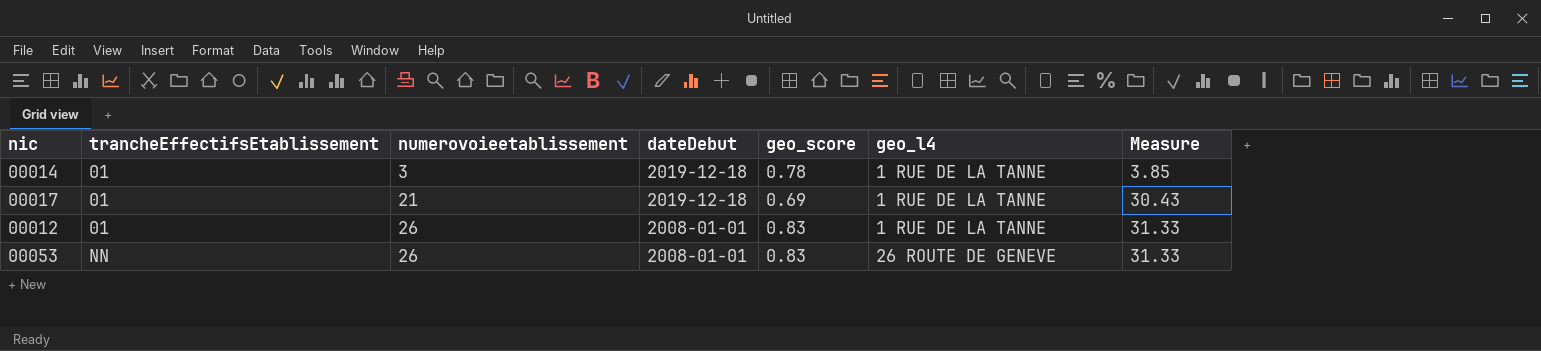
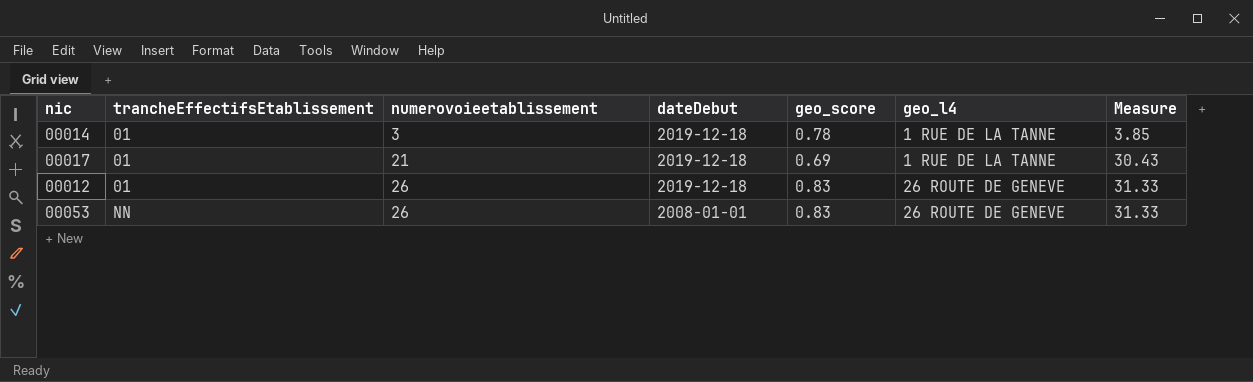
00012 | dateDebut: 2008-01-01 -> 2019-12-18
00012 | geo_l4: 1 RUE DE LA TANNE -> 26 ROUTE DE GENEVE

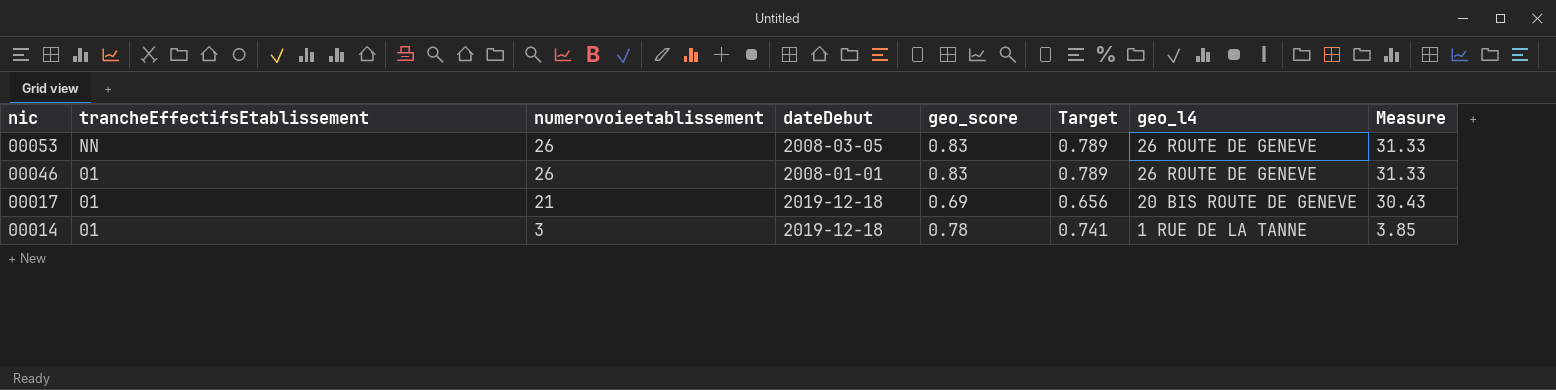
row order: trancheEffectifsEtablissement ascending -> nic descending
column Target | formula: none -> [geo_score] * 0.95
row 00012: 01 | 26 | 2019-12-18 | 0.83 | 26 ROUTE DE GENEVE | 31.33 -> none
00053 | dateDebut: 2008-01-01 -> 2008-03-05
row 00046: none -> 01 | 26 | 2008-01-01 | 0.83 | 0.789 | 26 ROUTE DE GENEVE | 31.33
00017 | geo_l4: 1 RUE DE LA TANNE -> 20 BIS ROUTE DE GENEVE

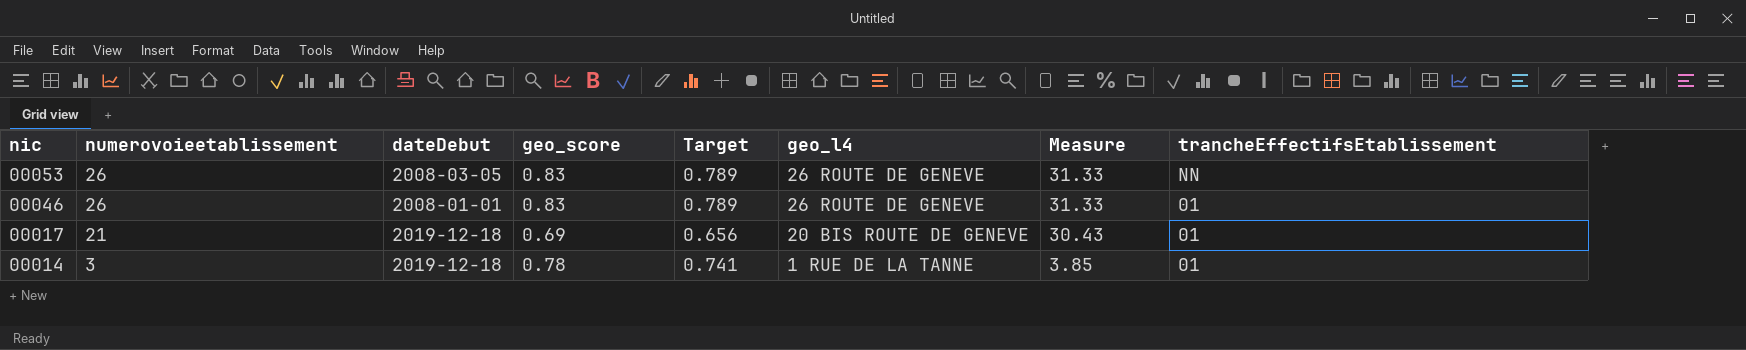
column trancheEffectifsEtablissement | position: 2 -> 8

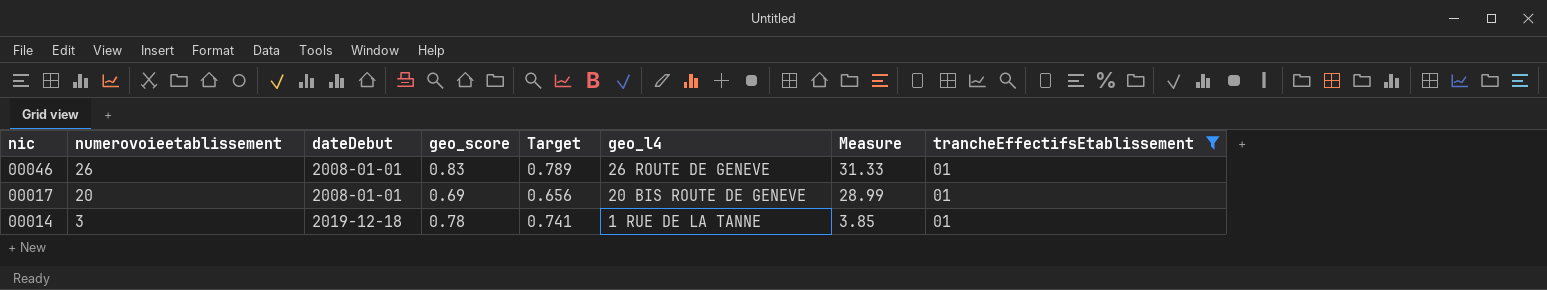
filter: none -> trancheEffectifsEtablissement = 01
00017 | numerovoieetablissement: 21 -> 20
00017 | dateDebut: 2019-12-18 -> 2008-01-01
00017 | Measure: 30.43 -> 28.99

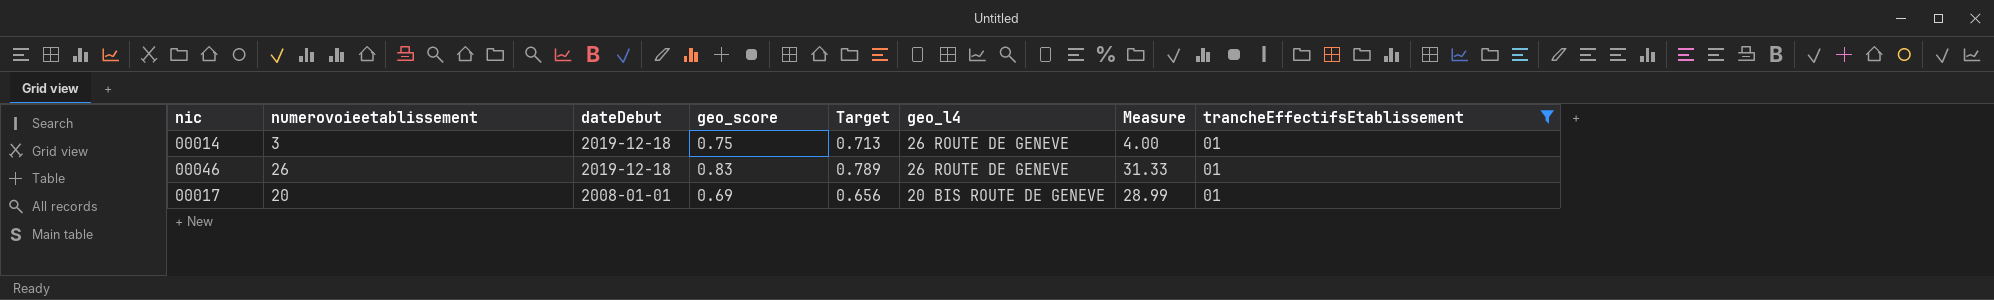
row order: nic descending -> dateDebut descending
00014 | geo_score: 0.78 -> 0.75
00014 | Target: 0.741 -> 0.713
00014 | geo_l4: 1 RUE DE LA TANNE -> 26 ROUTE DE GENEVE
00014 | Measure: 3.85 -> 4.00
00046 | dateDebut: 2008-01-01 -> 2019-12-18

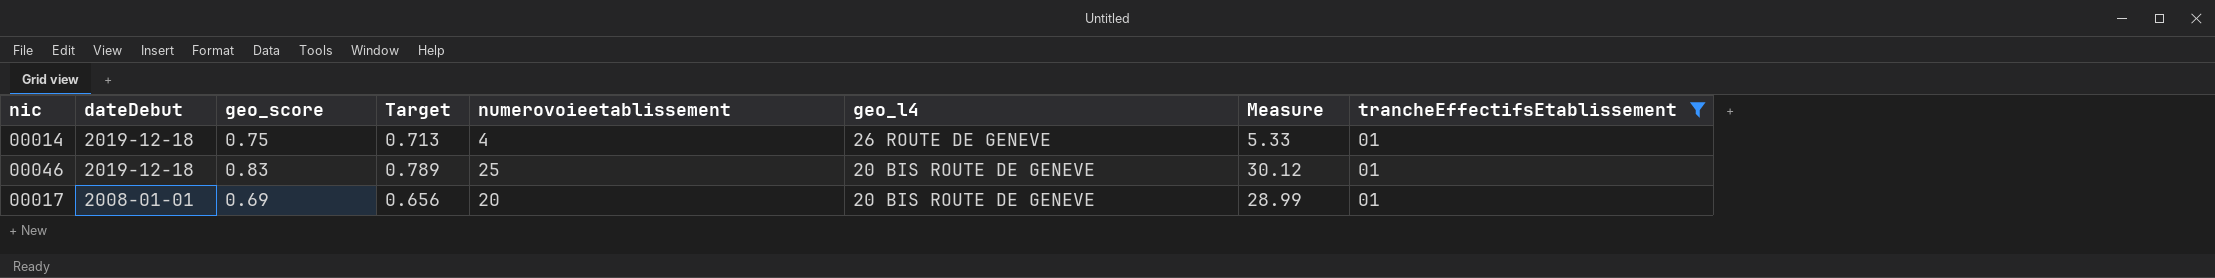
column numerovoieetablissement | position: 2 -> 5
00014 | numerovoieetablissement: 3 -> 4
00014 | Measure: 4.00 -> 5.33
00046 | numerovoieetablissement: 26 -> 25
00046 | geo_l4: 26 ROUTE DE GENEVE -> 20 BIS ROUTE DE GENEVE
00046 | Measure: 31.33 -> 30.12

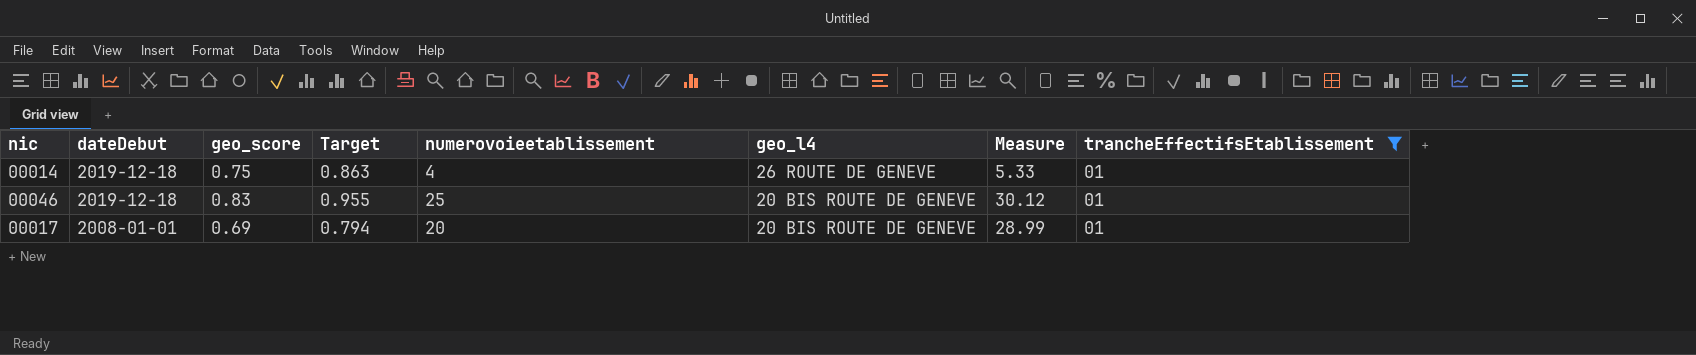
column Target | formula: [geo_score] * 0.95 -> [geo_score] * 1.15

